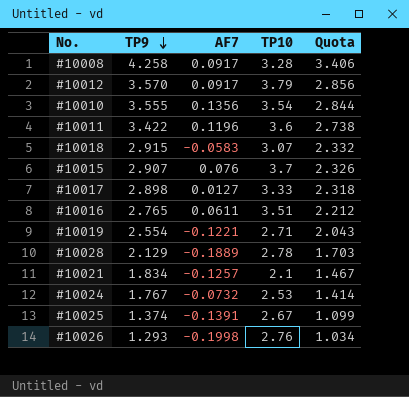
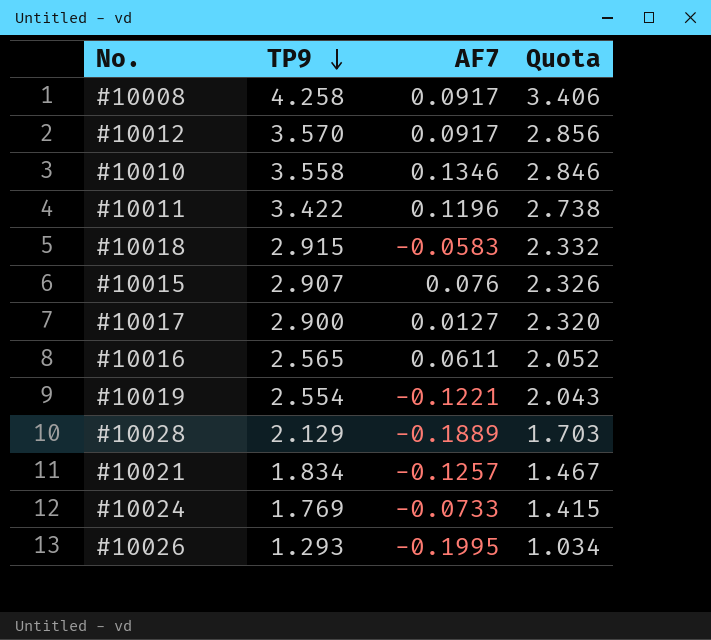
column TP10 | position: 4 -> none
row #10025: 1.374 | -0.1391 | 2.67 | 1.099 -> none
#10010 | TP9: 3.555 -> 3.558
#10010 | AF7: 0.1356 -> 0.1346
#10010 | Quota: 2.844 -> 2.846
#10017 | TP9: 2.898 -> 2.900
#10017 | Quota: 2.318 -> 2.320
#10016 | TP9: 2.765 -> 2.565
#10016 | Quota: 2.212 -> 2.052
#10024 | TP9: 1.767 -> 1.769
#10024 | AF7: -0.0732 -> -0.0733
#10024 | Quota: 1.414 -> 1.415
#10026 | AF7: -0.1998 -> -0.1995

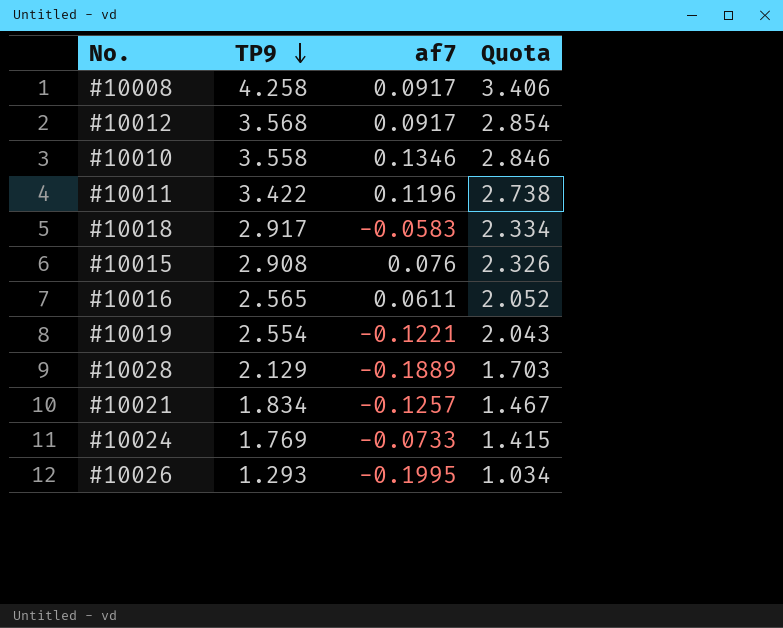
column name: AF7 -> af7
row #10017: 2.900 | 0.0127 | 2.320 -> none
#10012 | TP9: 3.570 -> 3.568
#10012 | Quota: 2.856 -> 2.854
#10018 | TP9: 2.915 -> 2.917
#10018 | Quota: 2.332 -> 2.334
#10015 | TP9: 2.907 -> 2.908

